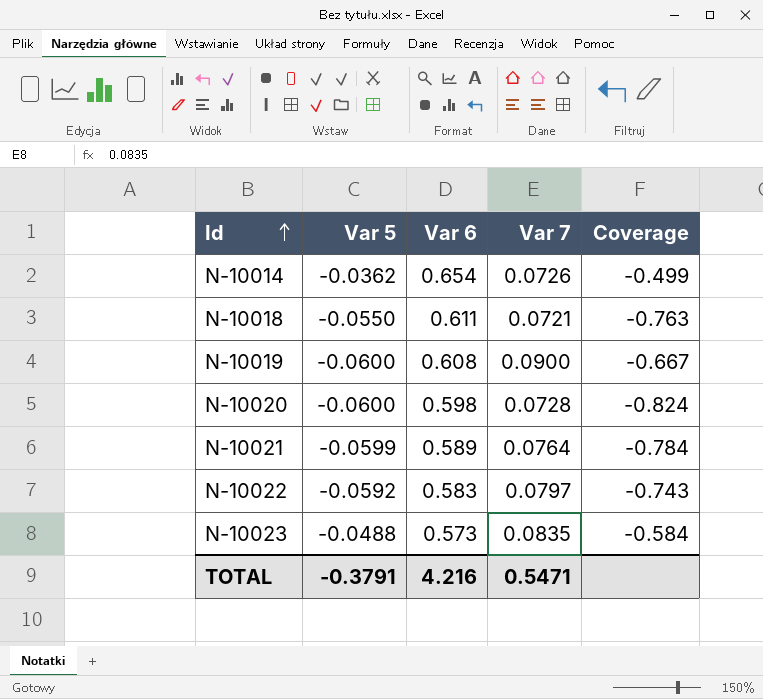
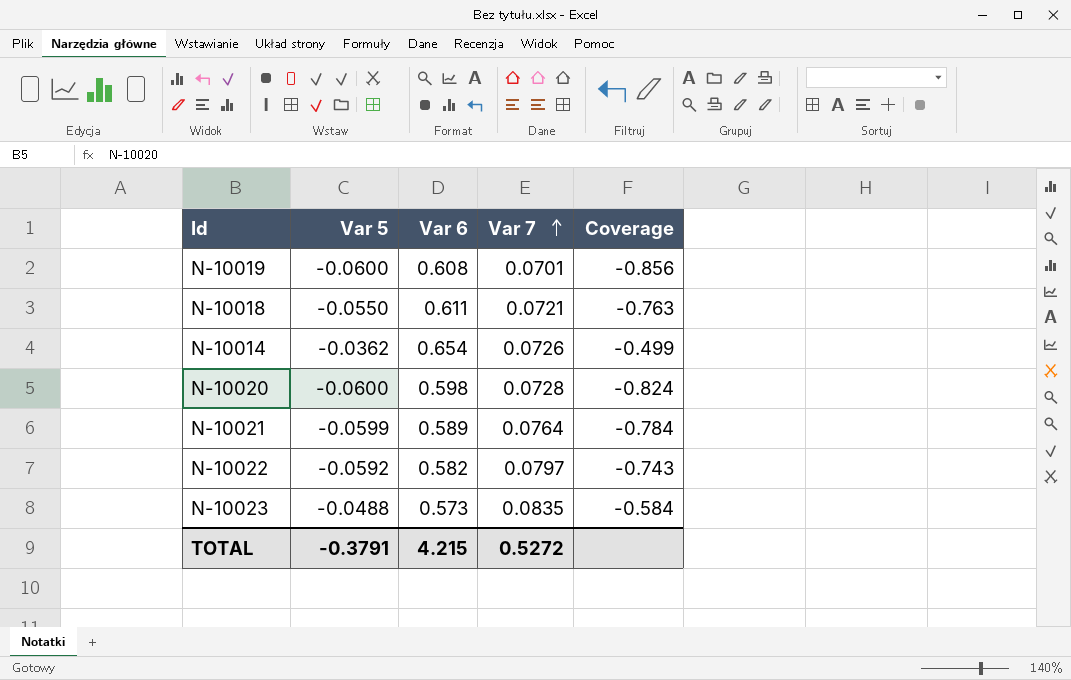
row order: Id ascending -> Var 7 ascending
N-10019 | Var 7: 0.0900 -> 0.0701
N-10019 | Coverage: -0.667 -> -0.856
N-10022 | Var 6: 0.583 -> 0.582
TOTAL | Var 6: 4.216 -> 4.215
TOTAL | Var 7: 0.5471 -> 0.5272

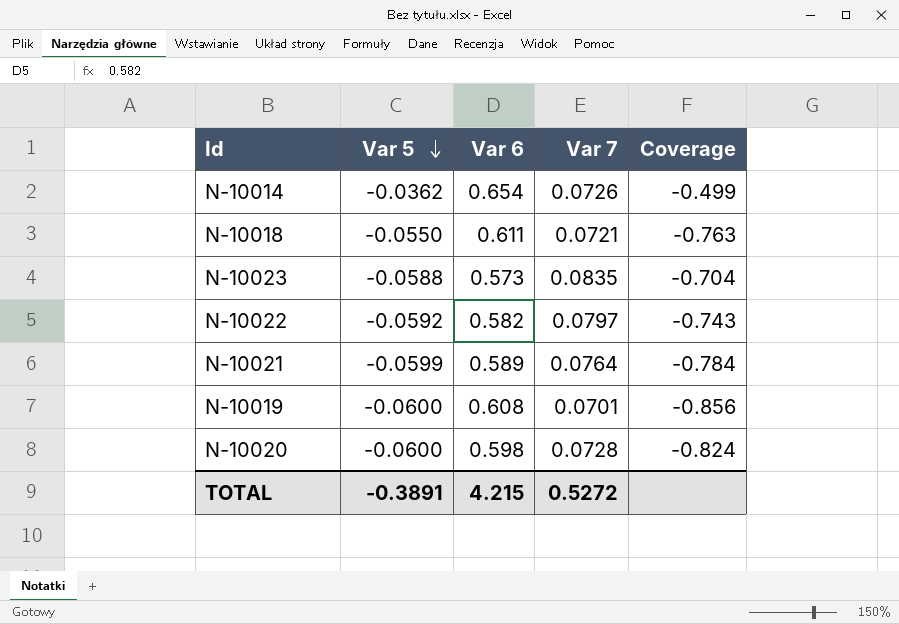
row order: Var 7 ascending -> Var 5 descending
N-10023 | Var 5: -0.0488 -> -0.0588
N-10023 | Coverage: -0.584 -> -0.704
TOTAL | Var 5: -0.3791 -> -0.3891

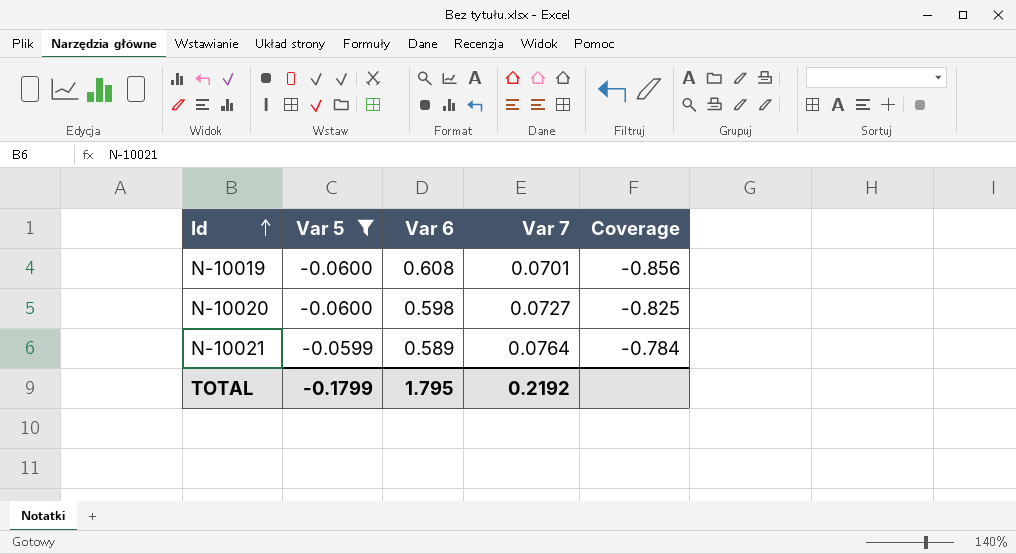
filter: none -> Var 5 <= -0.0599
row order: Var 5 descending -> Id ascending
N-10020 | Var 7: 0.0728 -> 0.0727
N-10020 | Coverage: -0.824 -> -0.825
TOTAL | Var 5: -0.3891 -> -0.1799
TOTAL | Var 6: 4.215 -> 1.795
TOTAL | Var 7: 0.5272 -> 0.2192

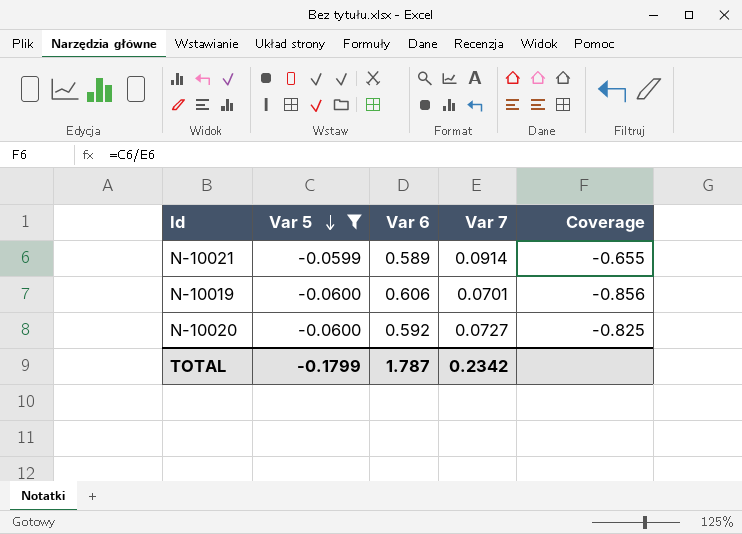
row order: Id ascending -> Var 5 descending
N-10021 | Var 7: 0.0764 -> 0.0914
N-10021 | Coverage: -0.784 -> -0.655
N-10019 | Var 6: 0.608 -> 0.606
N-10020 | Var 6: 0.598 -> 0.592
TOTAL | Var 6: 1.795 -> 1.787
TOTAL | Var 7: 0.2192 -> 0.2342

